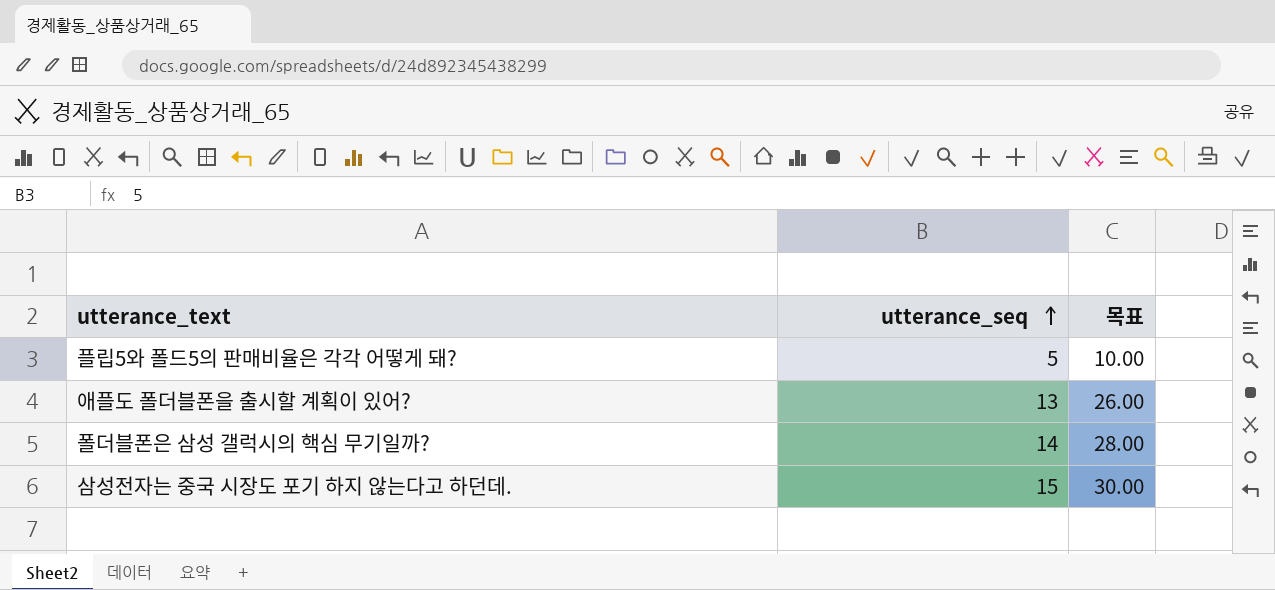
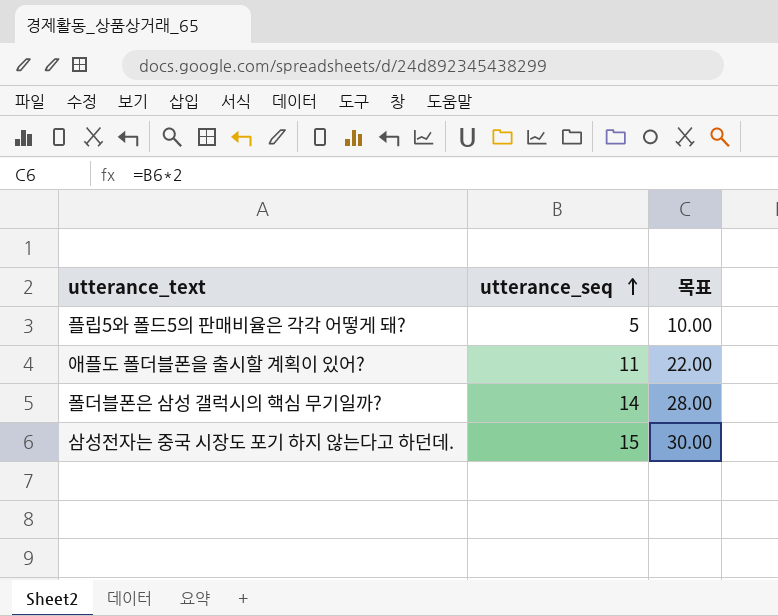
애플도 폴더블폰을 출시할 계획이 있어? | utterance_seq: 13 -> 11
애플도 폴더블폰을 출시할 계획이 있어? | 목표: 26.00 -> 22.00

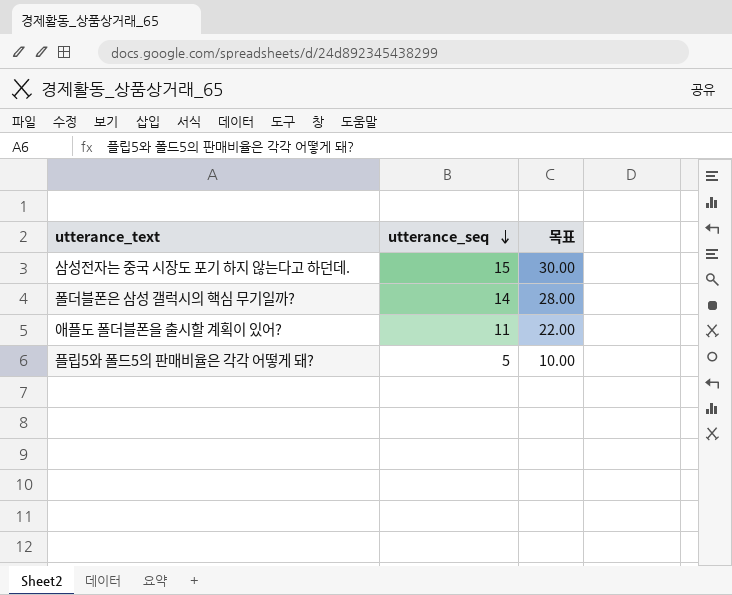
row order: utterance_seq ascending -> utterance_seq descending

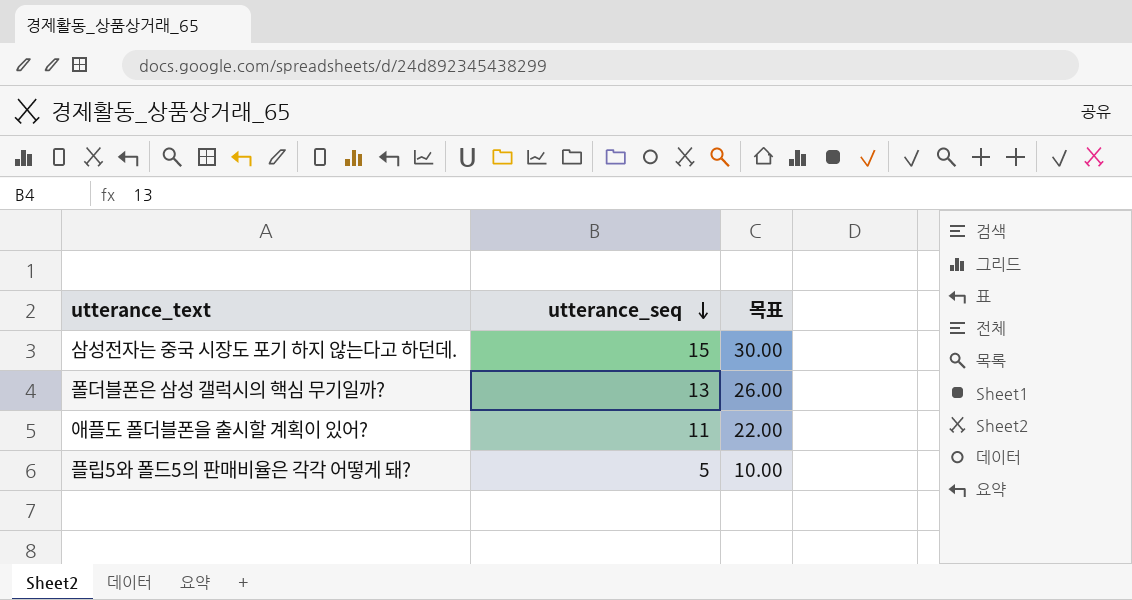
폴더블폰은 삼성 갤럭시의 핵심 무기일까? | utterance_seq: 14 -> 13
폴더블폰은 삼성 갤럭시의 핵심 무기일까? | 목표: 28.00 -> 26.00

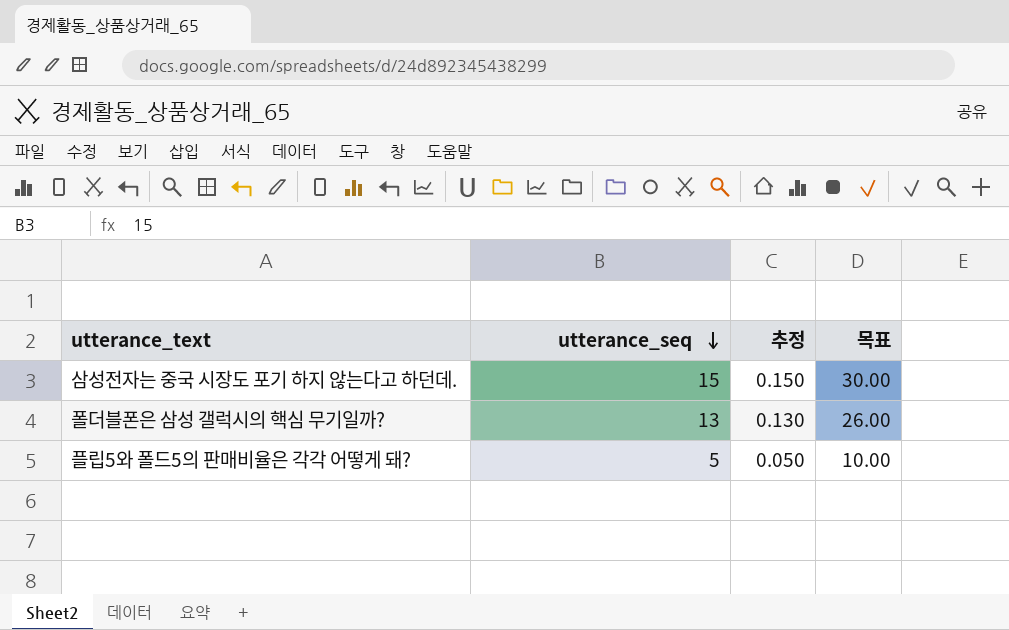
column 추정 | formula: none -> [utterance_seq] * 0.01
row 애플도 폴더블폰을 출시할 계획이 있어?: 11 | 22.00 -> none

